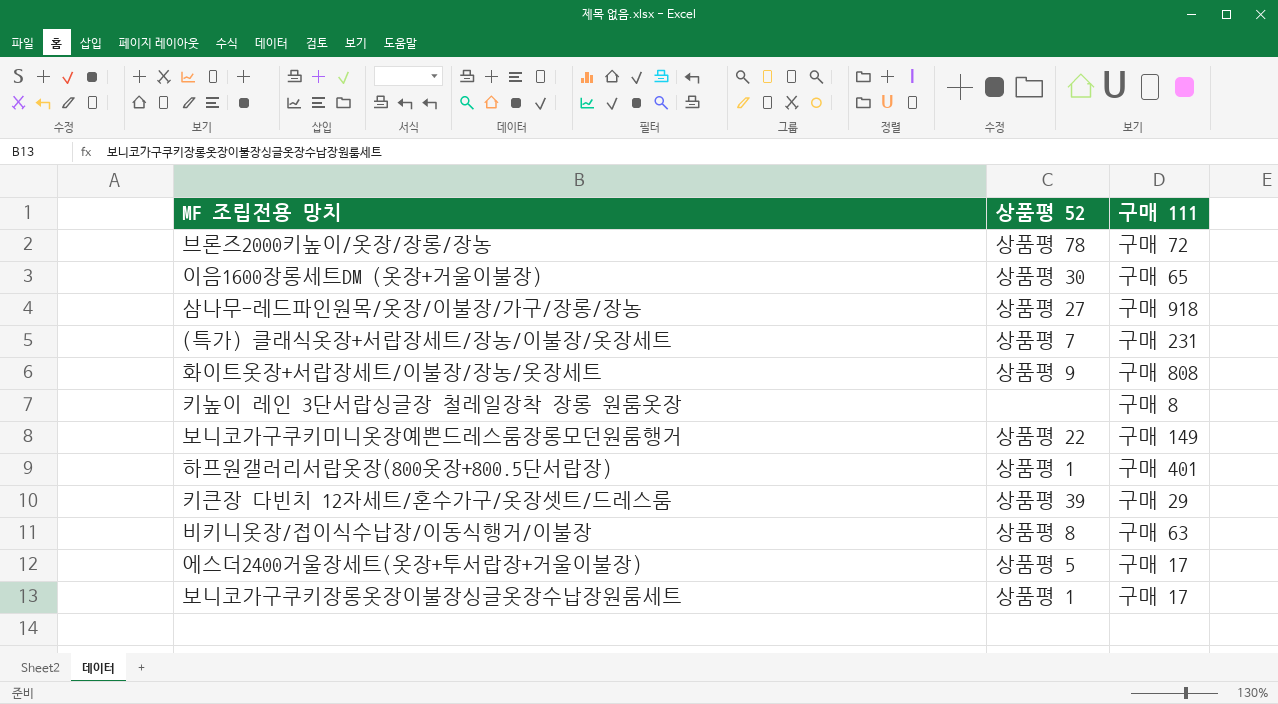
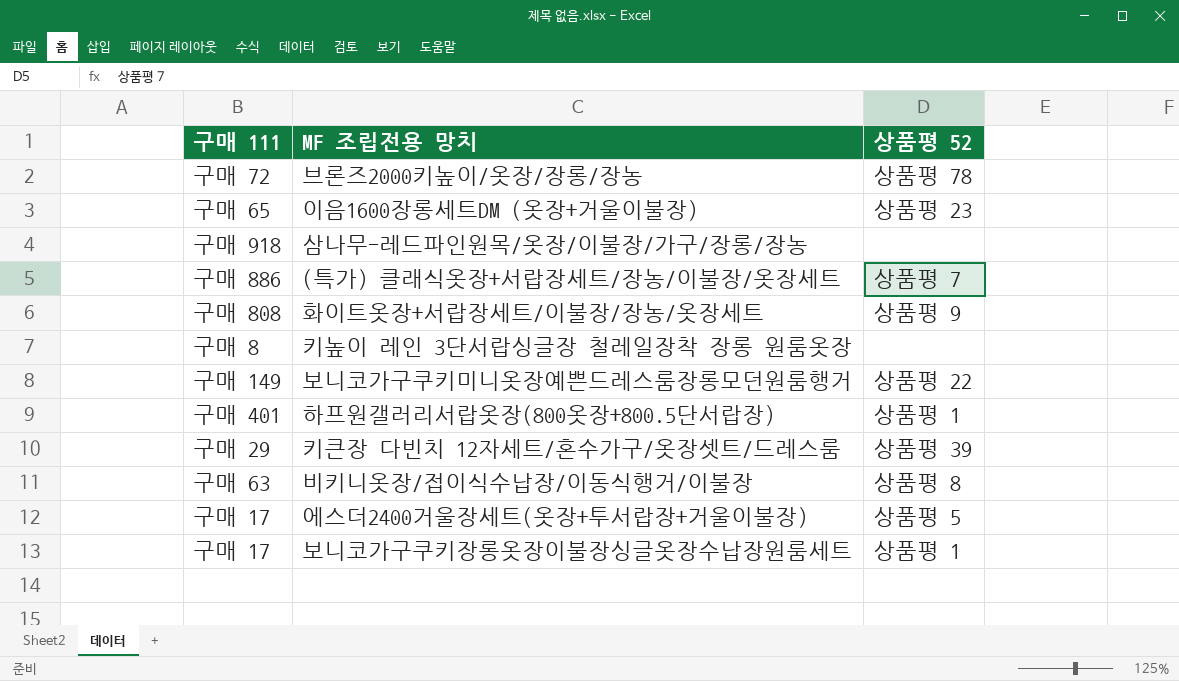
column 구매 111 | position: 3 -> 1
이음1600장롱세트DM (옷장+거울이불장) | 상품평 52: 상품평 30 -> 상품평 23
삼나무-레드파인원목/옷장/이불장/가구/장롱/장농 | 상품평 52: 상품평 27 -> none
(특가) 클래식옷장+서랍장세트/장농/이불장/옷장세트 | 구매 111: 구매 231 -> 구매 886

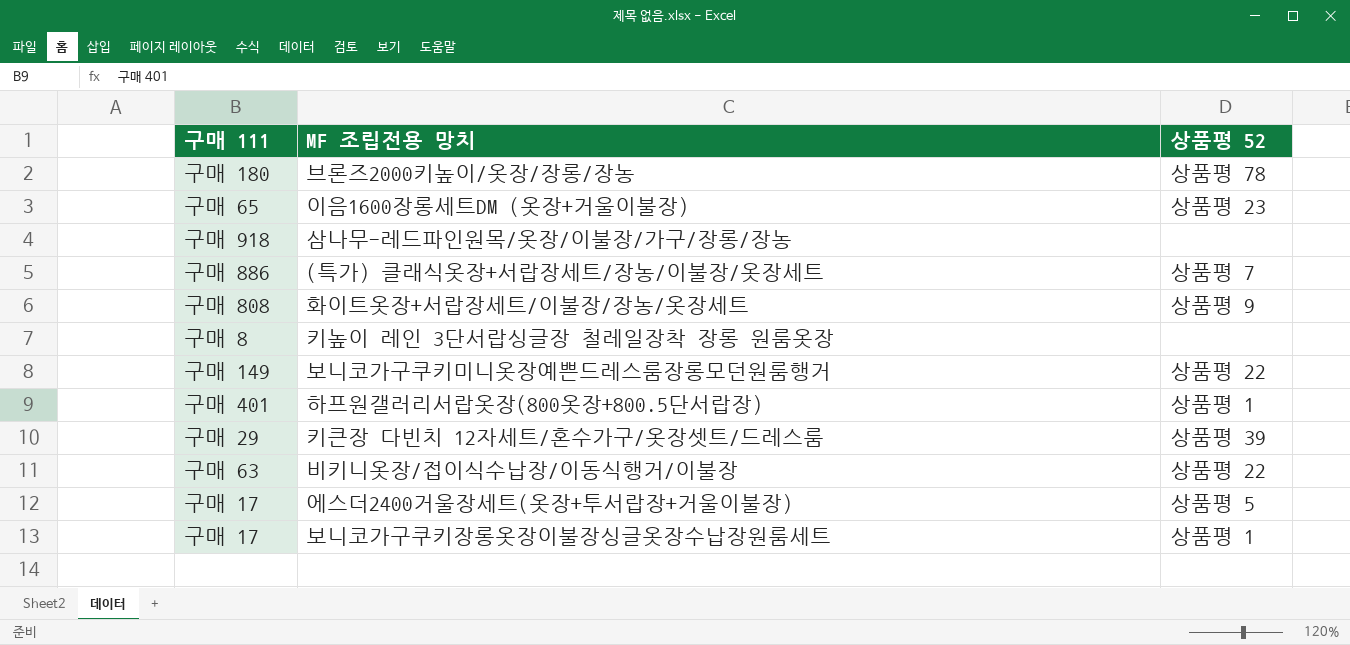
브론즈2000키높이/옷장/장롱/장농 | 구매 111: 구매 72 -> 구매 180
비키니옷장/접이식수납장/이동식행거/이불장 | 상품평 52: 상품평 8 -> 상품평 22

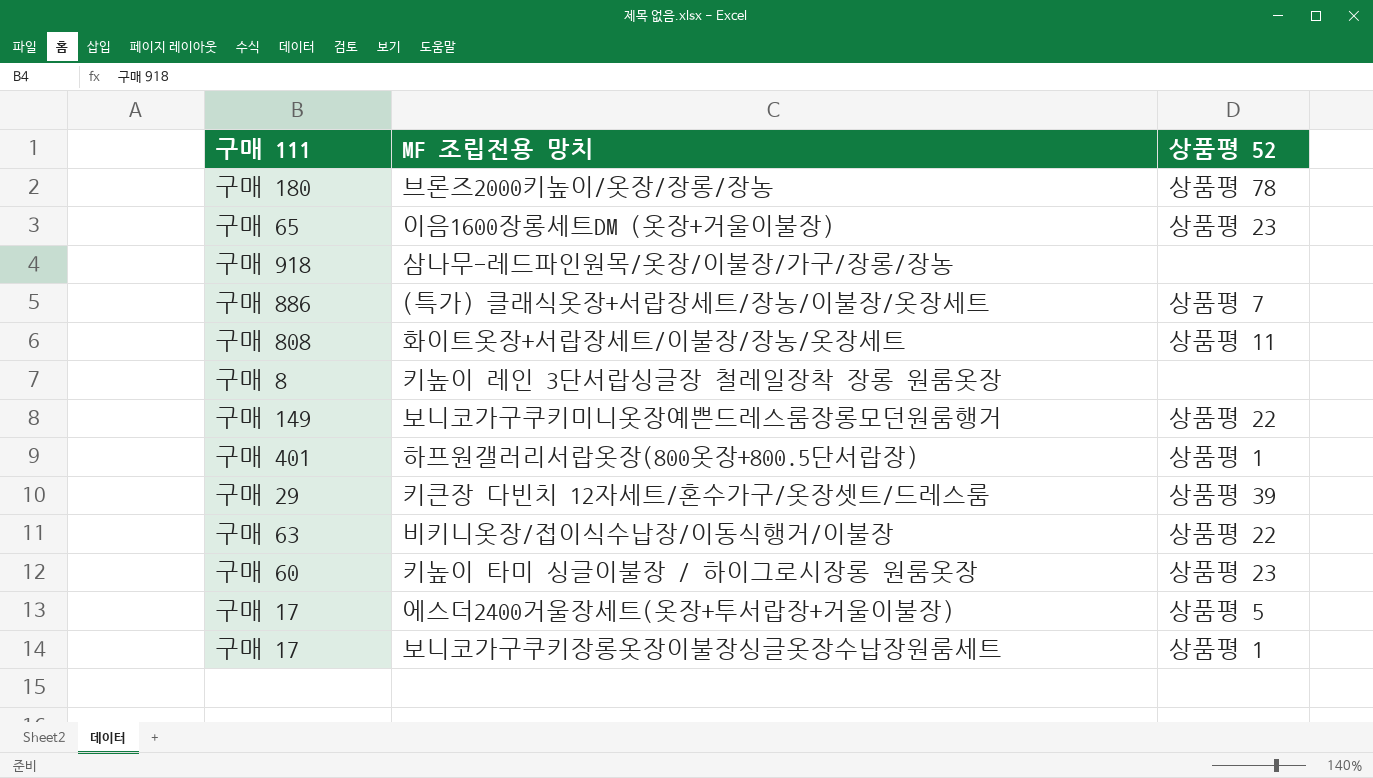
화이트옷장+서랍장세트/이불장/장농/옷장세트 | 상품평 52: 상품평 9 -> 상품평 11
row 키높이 타미 싱글이불장 / 하이그로시장롱 원룸옷장: none -> 구매 60 | 상품평 23

